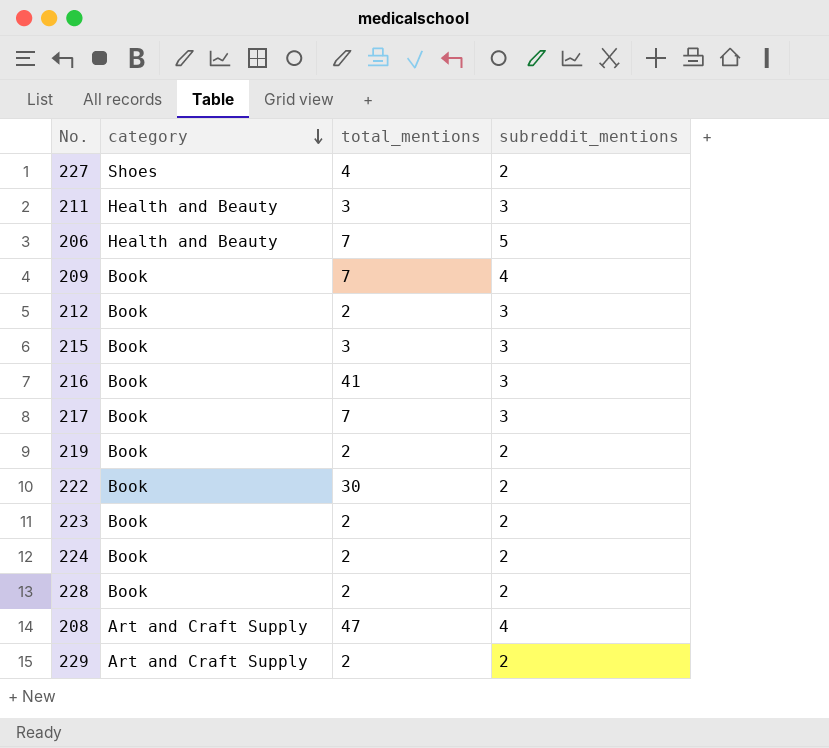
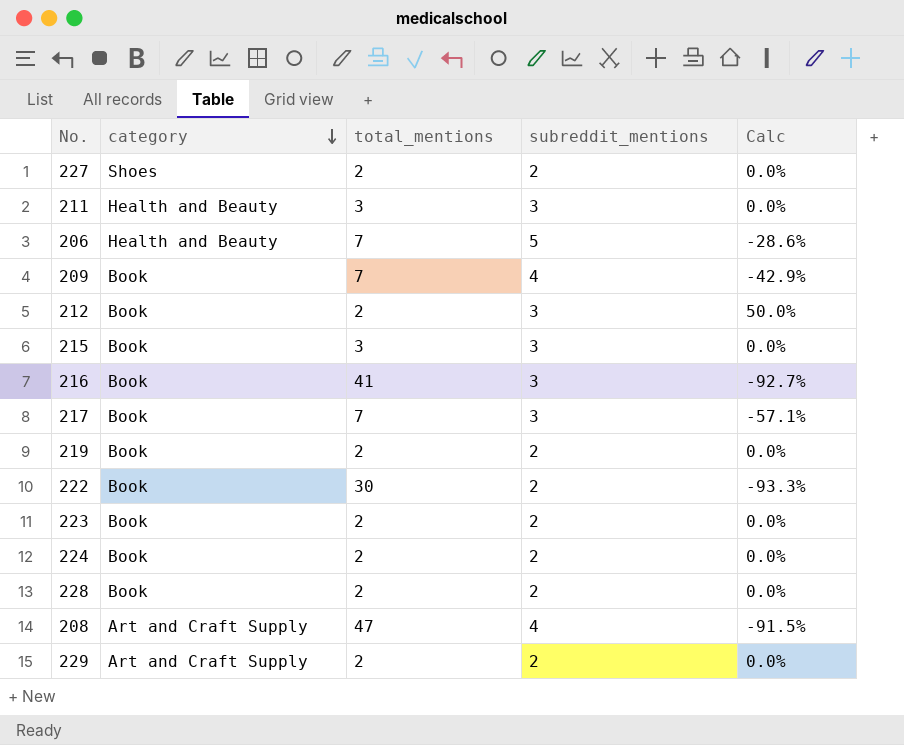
column Calc | formula: none -> ([subreddit_mentions] - [total_mentions]) / [total_mentions]
227 | total_mentions: 4 -> 2

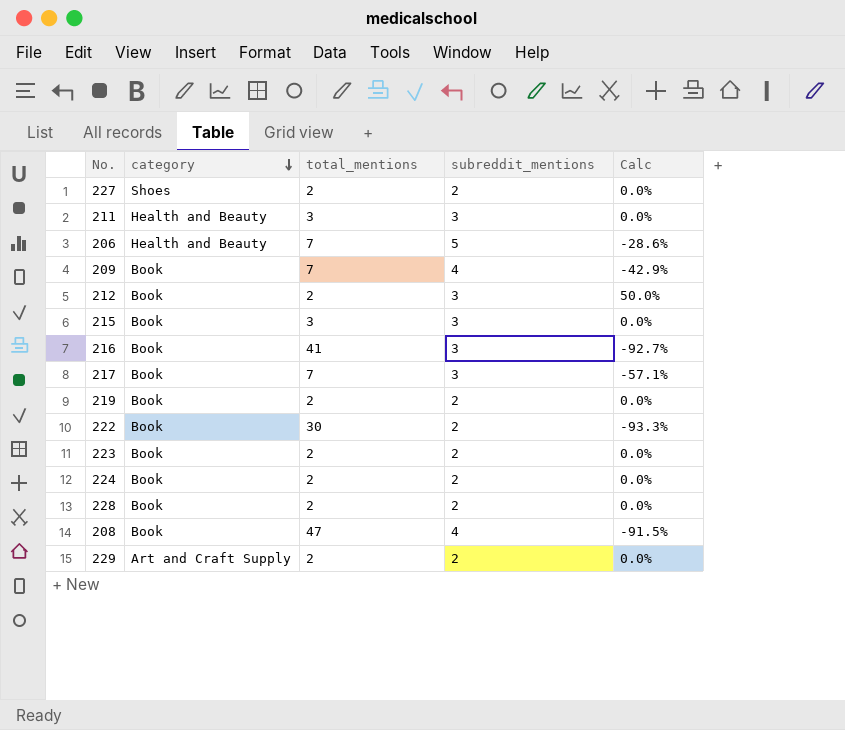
208 | category: Art and Craft Supply -> Book

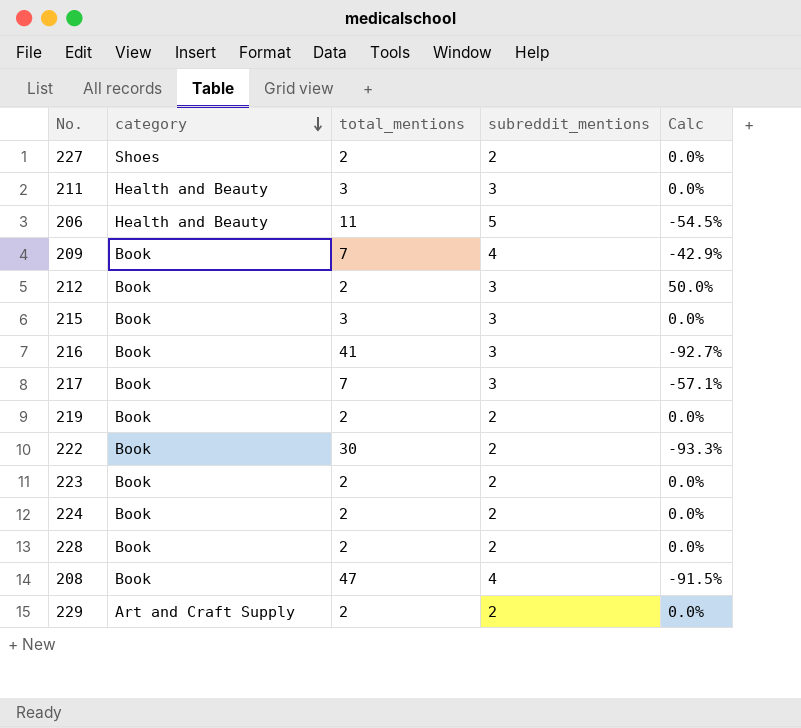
206 | total_mentions: 7 -> 11
206 | Calc: -28.6% -> -54.5%

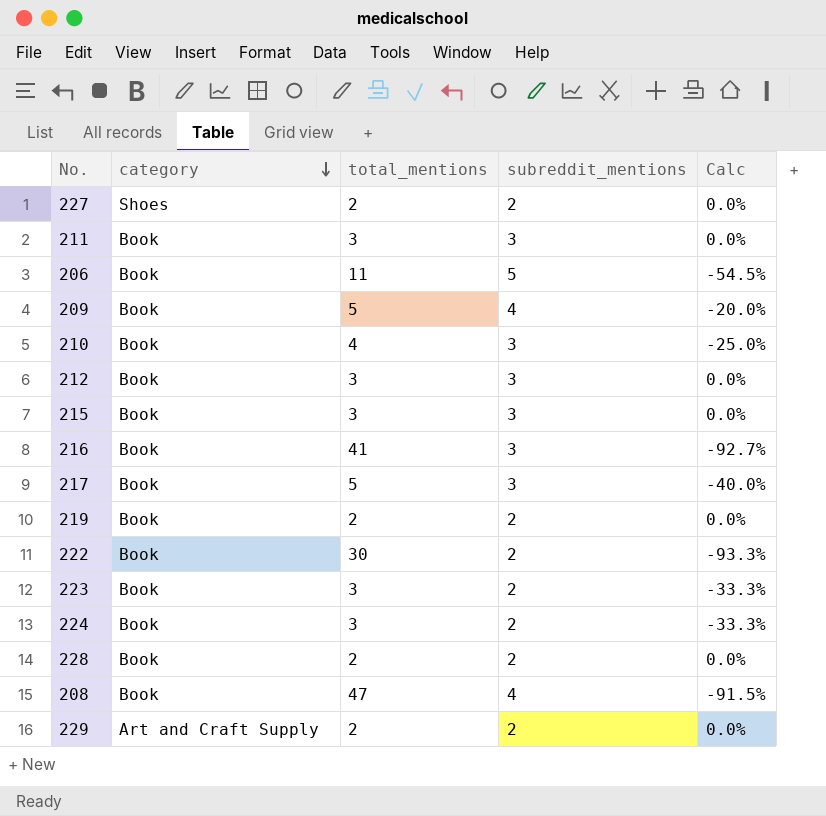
211 | category: Health and Beauty -> Book
206 | category: Health and Beauty -> Book
209 | total_mentions: 7 -> 5
209 | Calc: -42.9% -> -20.0%
row 210: none -> Book | 4 | 3 | -25.0%
212 | total_mentions: 2 -> 3
212 | Calc: 50.0% -> 0.0%
217 | total_mentions: 7 -> 5
217 | Calc: -57.1% -> -40.0%
223 | total_mentions: 2 -> 3
223 | Calc: 0.0% -> -33.3%
224 | total_mentions: 2 -> 3
224 | Calc: 0.0% -> -33.3%

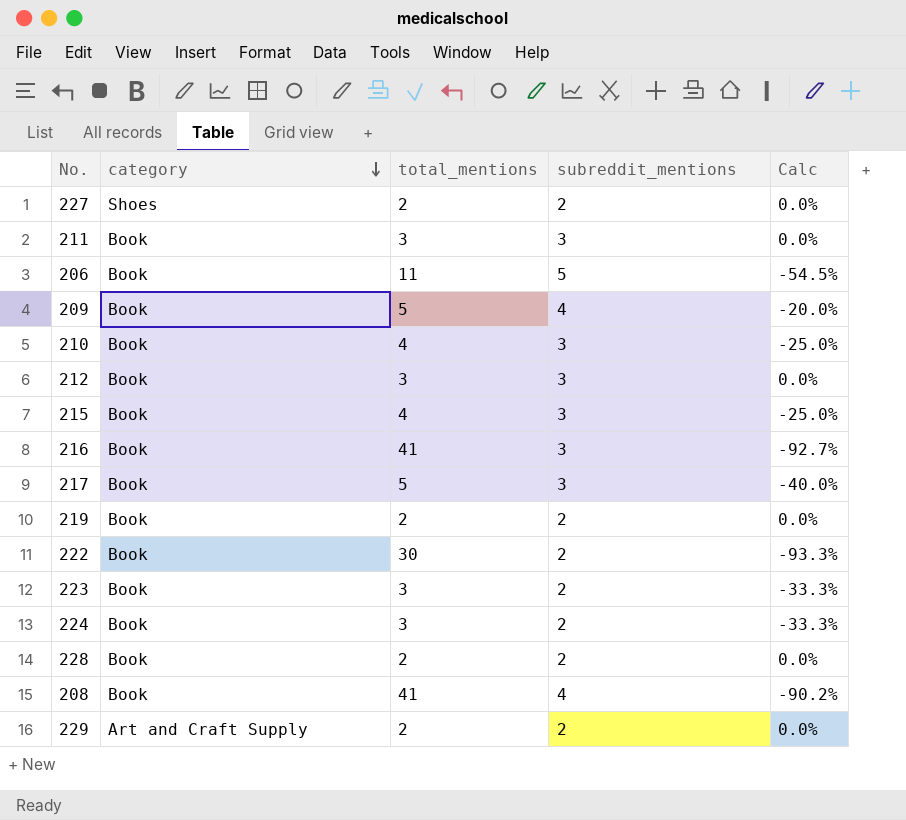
215 | total_mentions: 3 -> 4
215 | Calc: 0.0% -> -25.0%
208 | total_mentions: 47 -> 41
208 | Calc: -91.5% -> -90.2%

